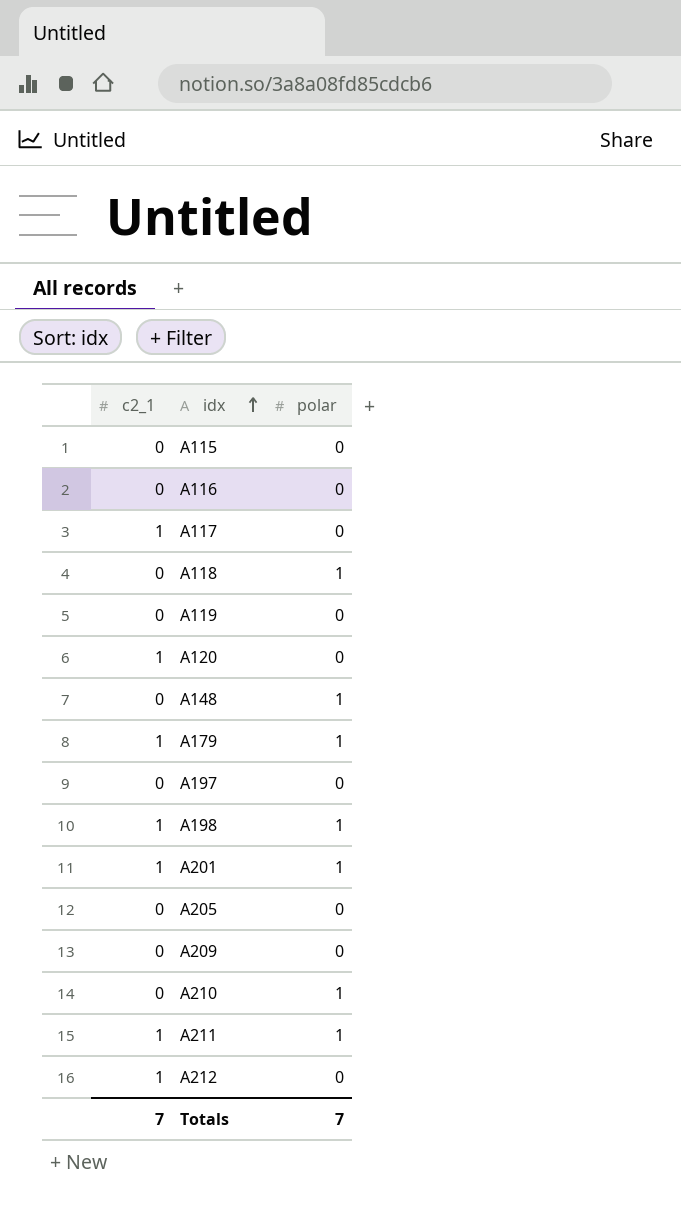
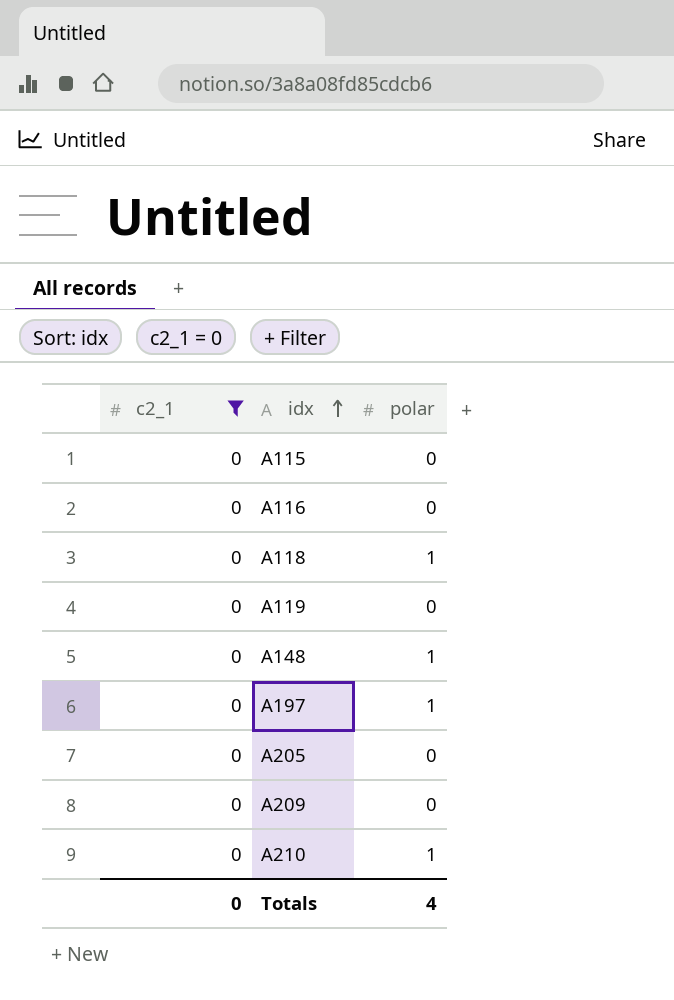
filter: none -> c2_1 = 0
A197 | polar: 0 -> 1
Totals | c2_1: 7 -> 0
Totals | polar: 7 -> 4

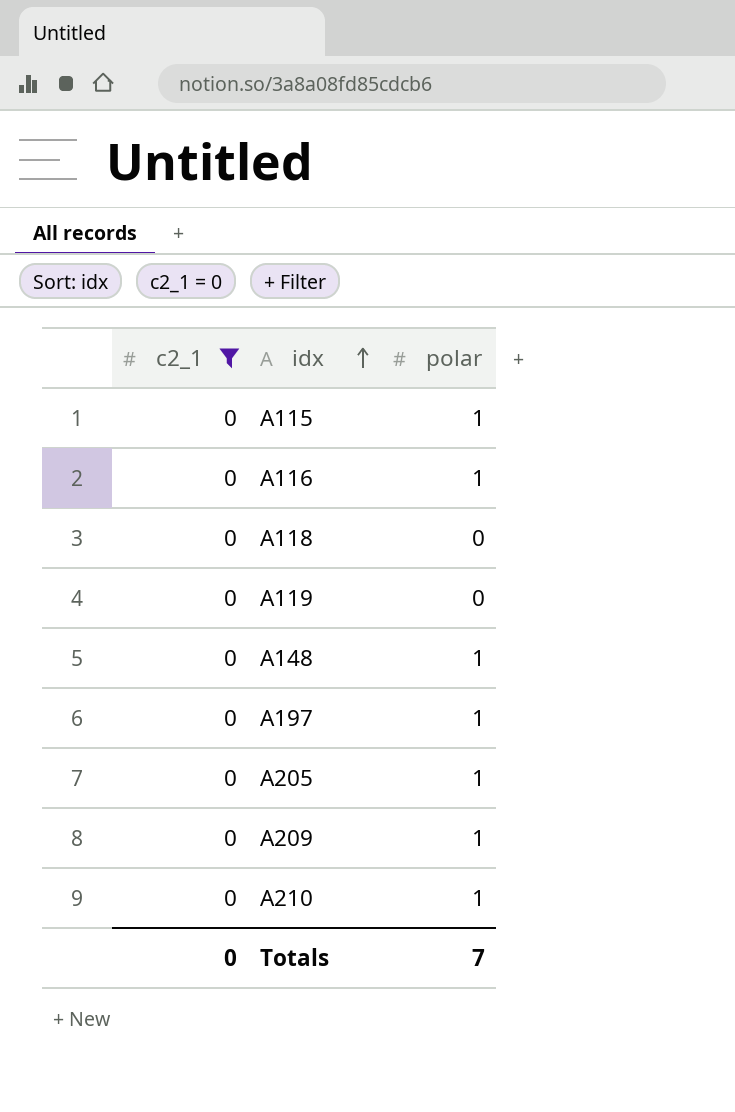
A115 | polar: 0 -> 1
A116 | polar: 0 -> 1
A118 | polar: 1 -> 0
A205 | polar: 0 -> 1
A209 | polar: 0 -> 1
Totals | polar: 4 -> 7

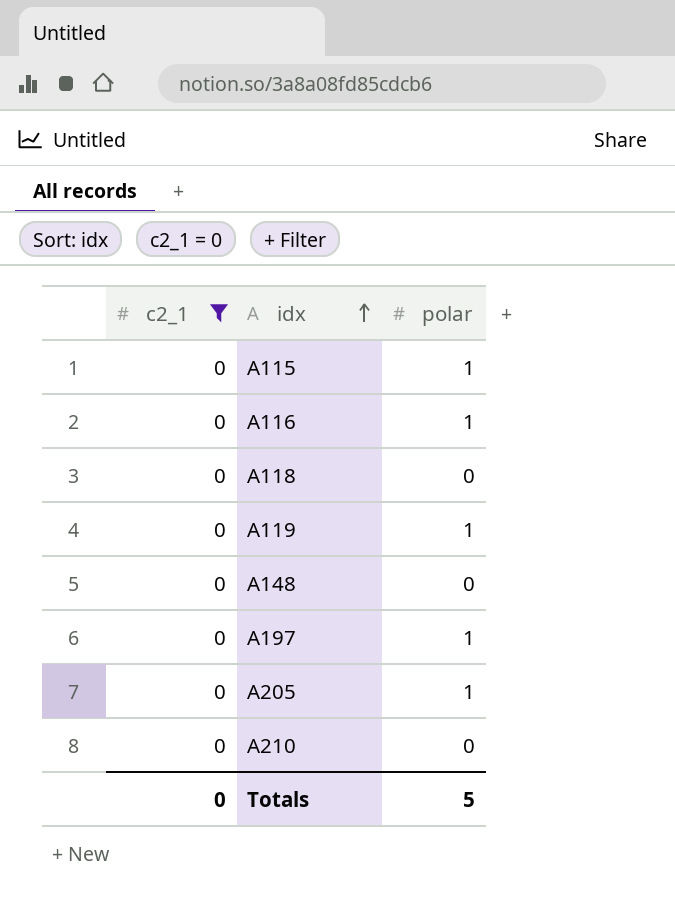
row A209: 0 | 1 -> none
A119 | polar: 0 -> 1
A148 | polar: 1 -> 0
A210 | polar: 1 -> 0
Totals | polar: 7 -> 5

